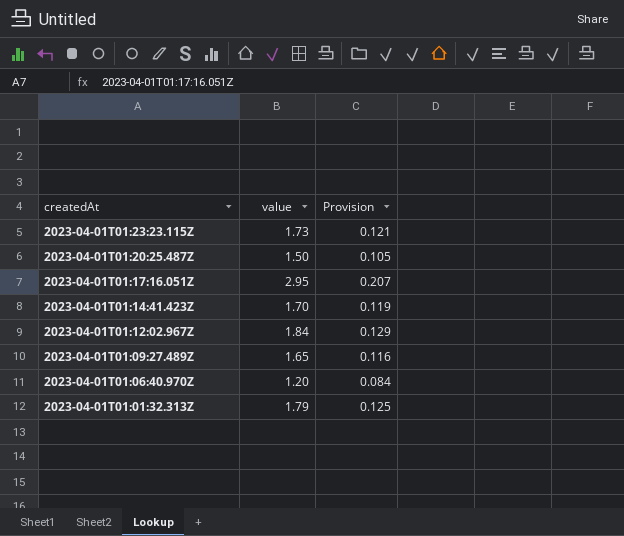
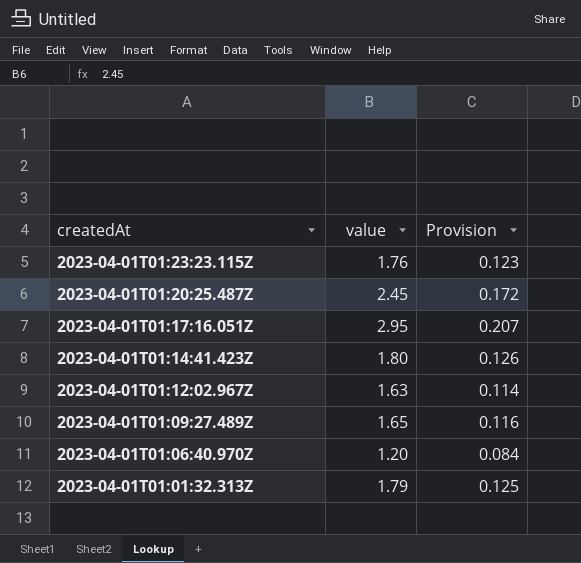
2023-04-01T01:23:23.115Z | value: 1.73 -> 1.76
2023-04-01T01:23:23.115Z | Provision: 0.121 -> 0.123
2023-04-01T01:20:25.487Z | value: 1.50 -> 2.45
2023-04-01T01:20:25.487Z | Provision: 0.105 -> 0.172
2023-04-01T01:14:41.423Z | value: 1.70 -> 1.80
2023-04-01T01:14:41.423Z | Provision: 0.119 -> 0.126
2023-04-01T01:12:02.967Z | value: 1.84 -> 1.63
2023-04-01T01:12:02.967Z | Provision: 0.129 -> 0.114

